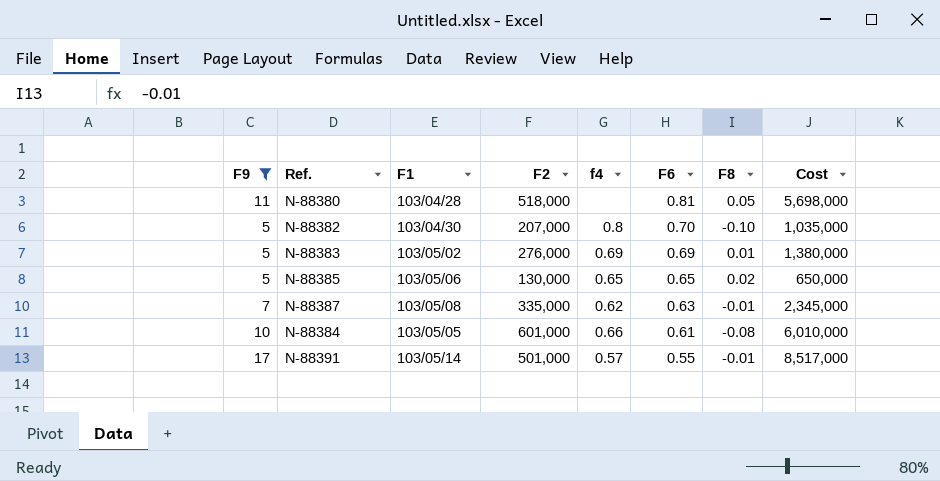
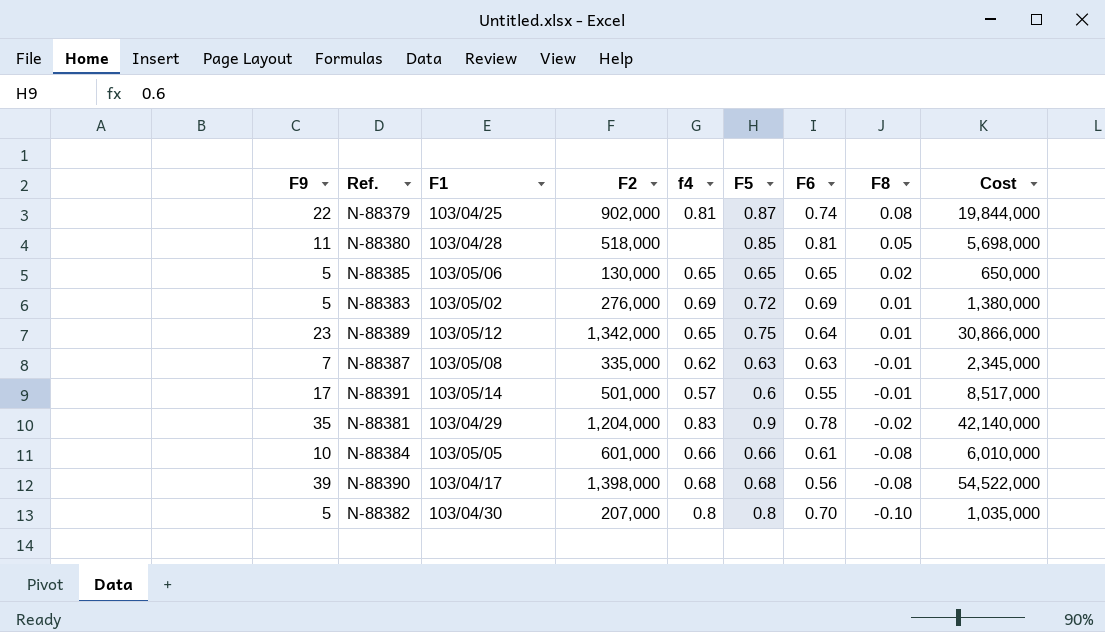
filter: F9 <= 17 -> none
row order: F6 descending -> F8 descending
column F5 | position: none -> 6

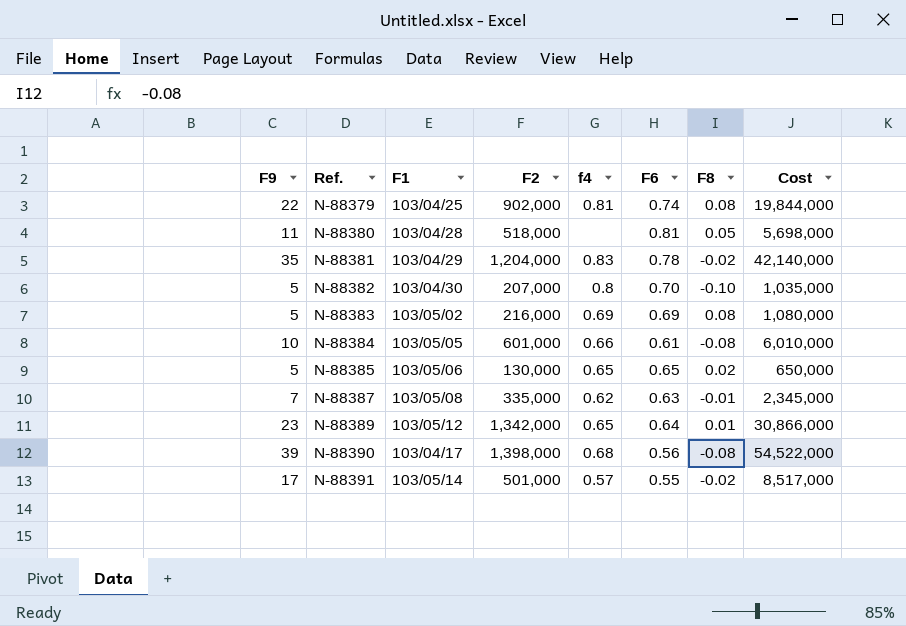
row order: F8 descending -> Ref. ascending
column F5 | position: 6 -> none
N-88383 | F2: 276,000 -> 216,000
N-88383 | F8: 0.01 -> 0.08
N-88383 | Cost: 1,380,000 -> 1,080,000
N-88391 | F8: -0.01 -> -0.02

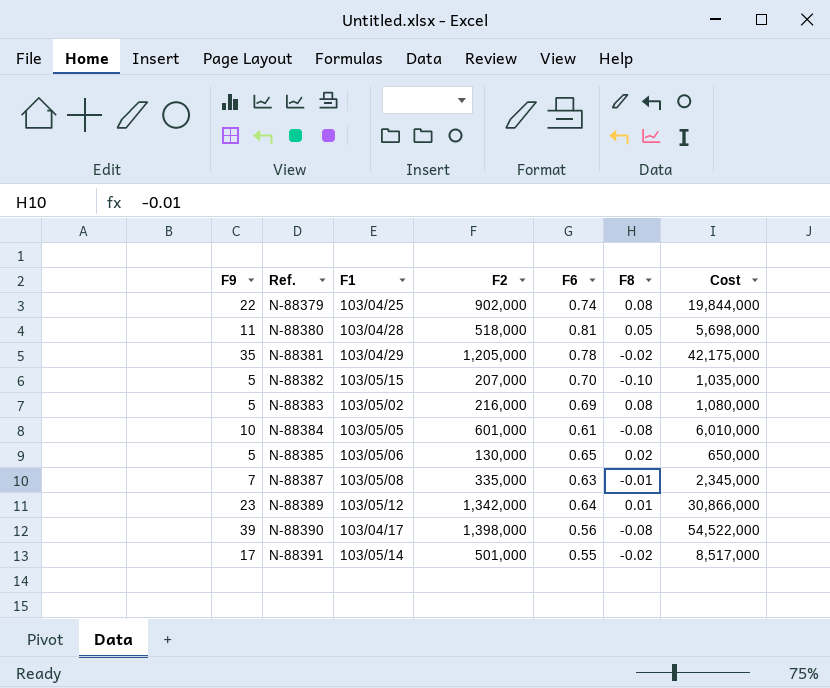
column f4 | position: 5 -> none
N-88381 | F2: 1,204,000 -> 1,205,000
N-88381 | Cost: 42,140,000 -> 42,175,000
N-88382 | F1: 103/04/30 -> 103/05/15

